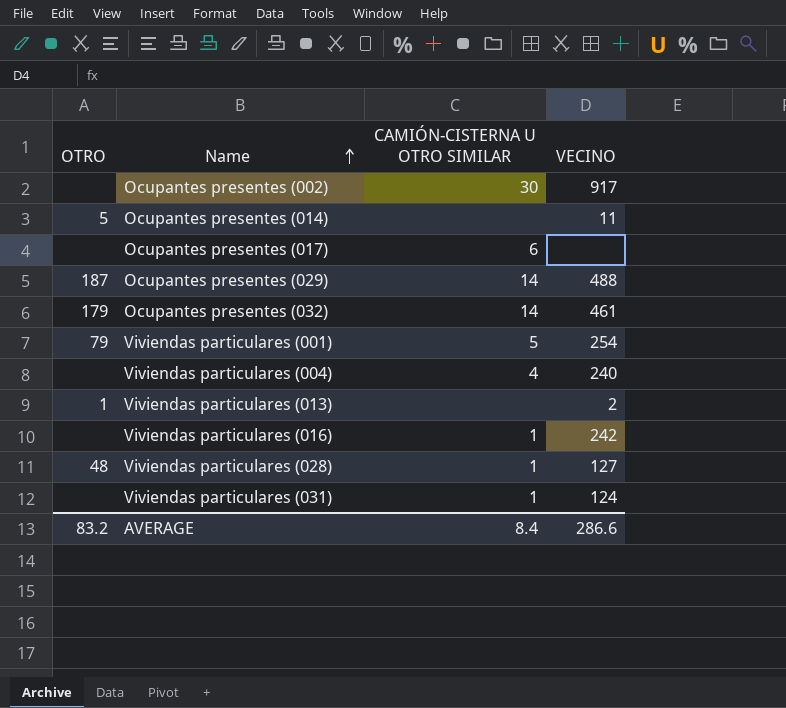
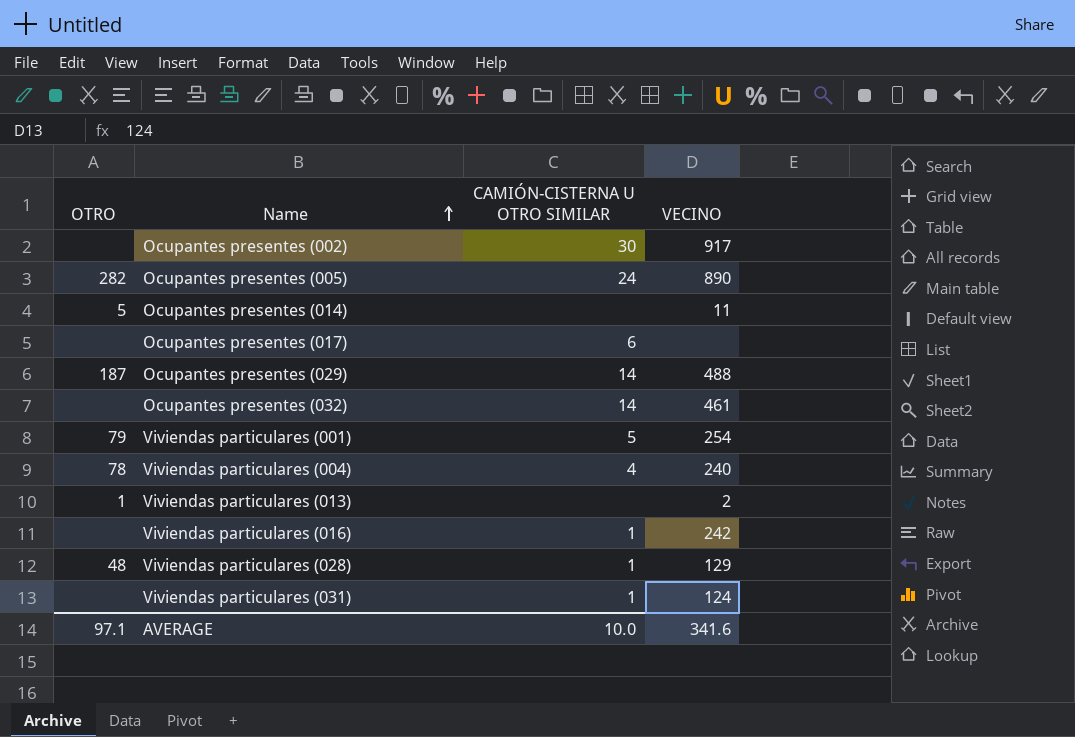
row Ocupantes presentes (005): none -> 282 | 24 | 890
Ocupantes presentes (032) | OTRO: 179 -> none
Viviendas particulares (004) | OTRO: none -> 78
Viviendas particulares (028) | VECINO: 127 -> 129
AVERAGE | OTRO: 83.2 -> 97.1
AVERAGE | CAMIÓN-CISTERNA U OTRO SIMILAR: 8.4 -> 10.0
AVERAGE | VECINO: 286.6 -> 341.6

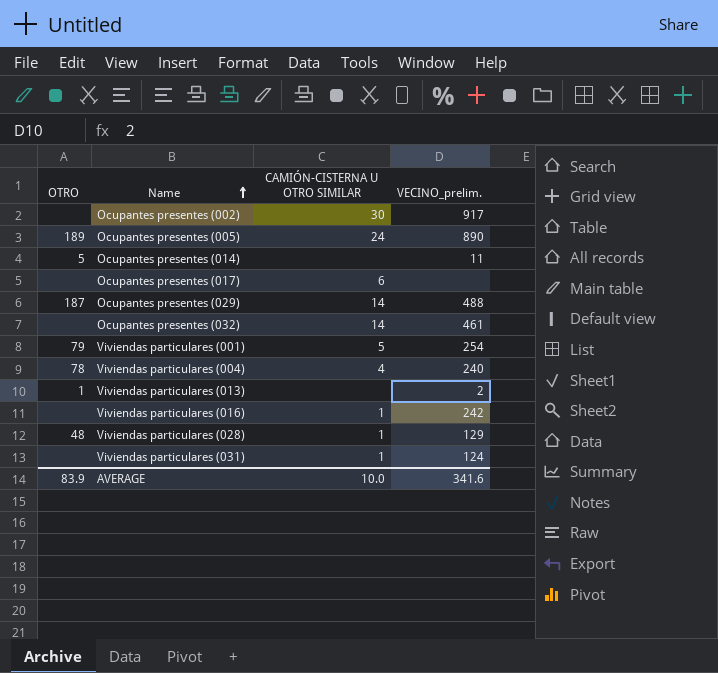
column name: VECINO -> VECINO_prelim.
Ocupantes presentes (005) | OTRO: 282 -> 189
AVERAGE | OTRO: 97.1 -> 83.9

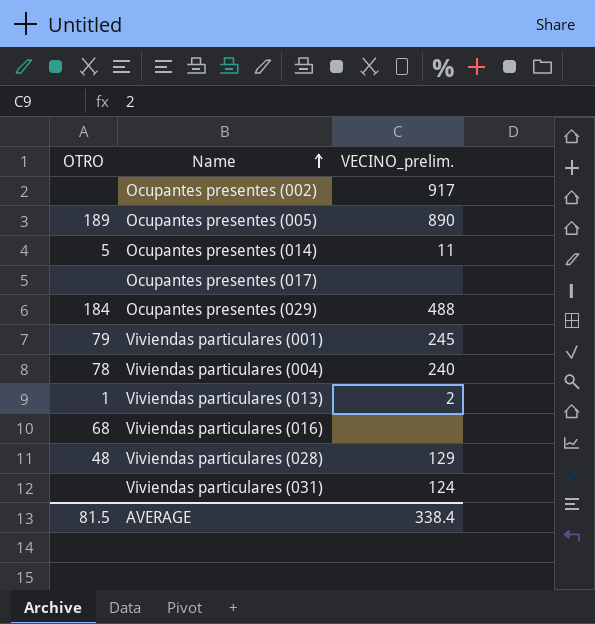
column CAMIÓN-CISTERNA U OTRO SIMILAR | position: 3 -> none
row Ocupantes presentes (032): none | 14 | 461 -> none
Ocupantes presentes (029) | OTRO: 187 -> 184
Viviendas particulares (001) | VECINO_prelim.: 254 -> 245
Viviendas particulares (016) | OTRO: none -> 68
Viviendas particulares (016) | VECINO_prelim.: 242 -> none
AVERAGE | OTRO: 83.9 -> 81.5
AVERAGE | VECINO_prelim.: 341.6 -> 338.4

